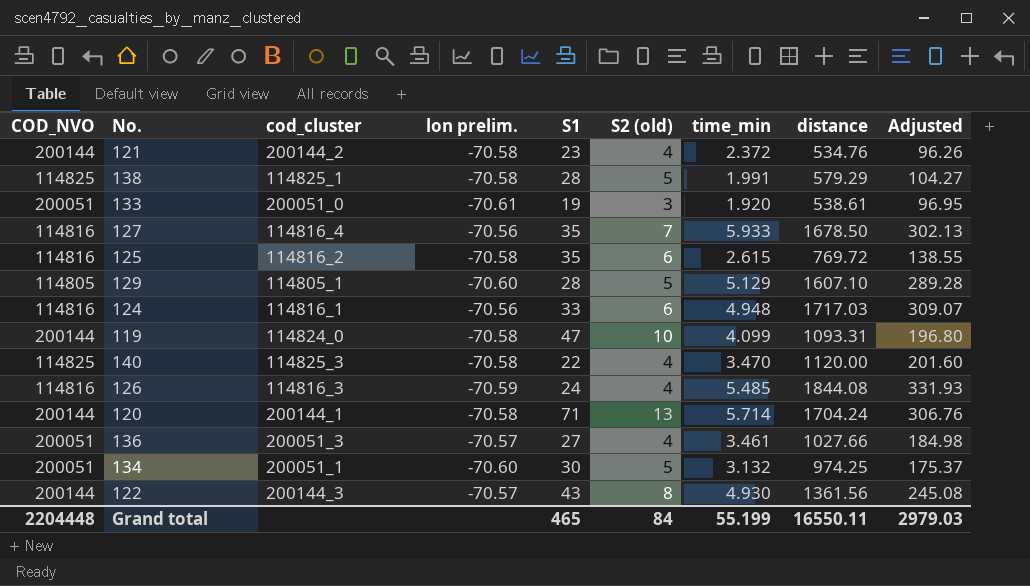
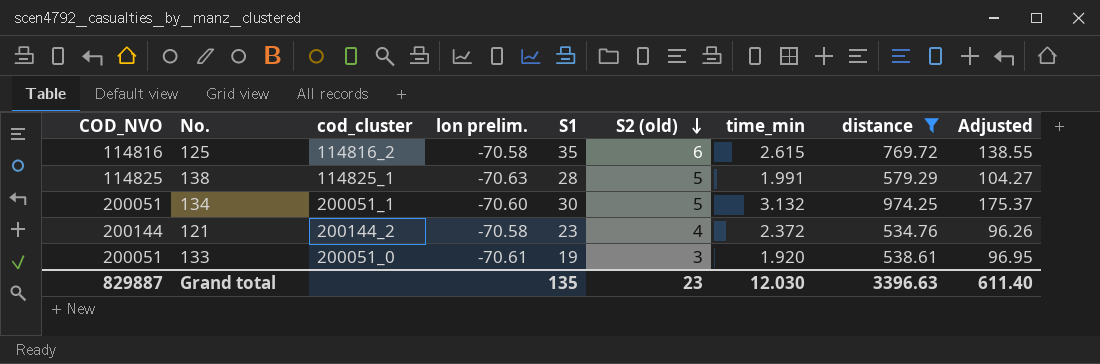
filter: none -> distance <= 974.25
row order: none -> S2 (old) descending
138 | lon prelim.: -70.58 -> -70.63
Grand total | COD_NVO: 2204448 -> 829887
Grand total | S1: 465 -> 135
Grand total | S2 (old): 84 -> 23
Grand total | time_min: 55.199 -> 12.030
Grand total | distance: 16550.11 -> 3396.63
Grand total | Adjusted: 2979.03 -> 611.40

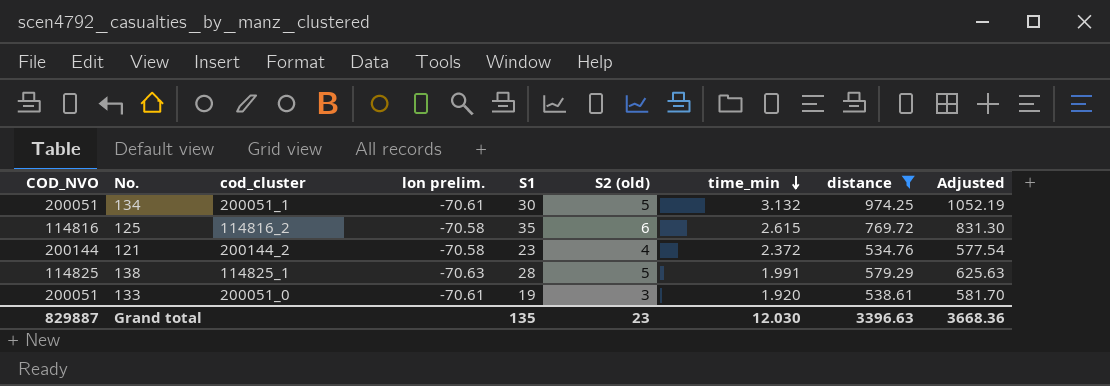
row order: S2 (old) descending -> time_min descending
column Adjusted | formula: [distance] * 0.18 -> [distance] * 1.08
134 | lon prelim.: -70.60 -> -70.61
Grand total | Adjusted: 611.40 -> 3668.36

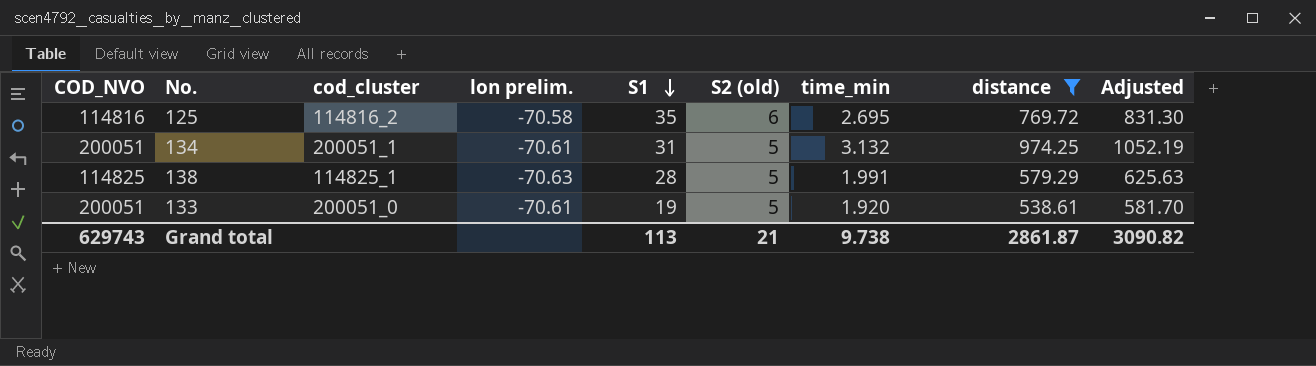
row order: time_min descending -> S1 descending
row 121: 200144 | 200144_2 | -70.58 | 23 | 4 | 2.372 | 534.76 | 577.54 -> none
125 | time_min: 2.615 -> 2.695
134 | S1: 30 -> 31
133 | S2 (old): 3 -> 5
Grand total | COD_NVO: 829887 -> 629743
Grand total | S1: 135 -> 113
Grand total | S2 (old): 23 -> 21
Grand total | time_min: 12.030 -> 9.738
Grand total | distance: 3396.63 -> 2861.87
Grand total | Adjusted: 3668.36 -> 3090.82

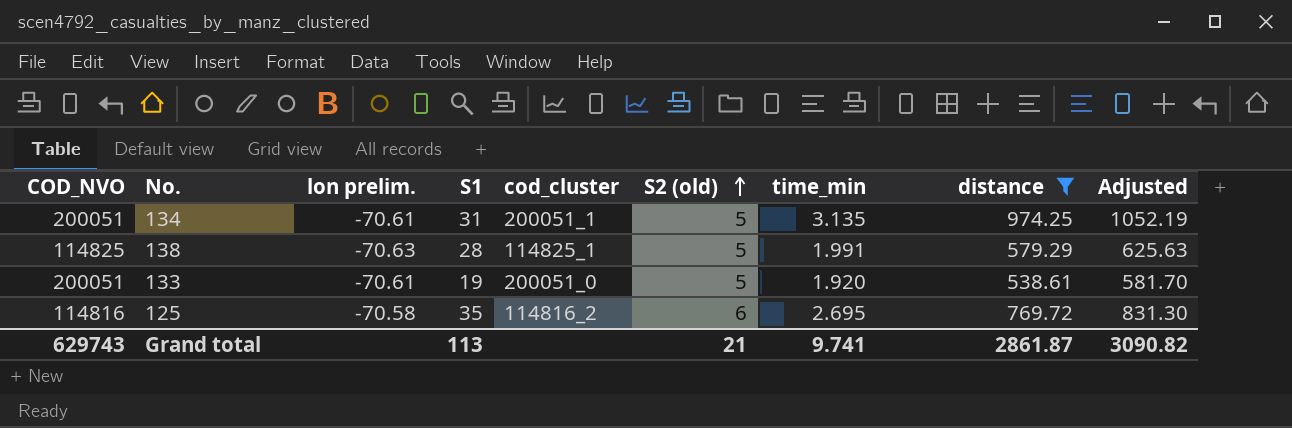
row order: S1 descending -> S2 (old) ascending
column cod_cluster | position: 3 -> 5
134 | time_min: 3.132 -> 3.135
Grand total | time_min: 9.738 -> 9.741

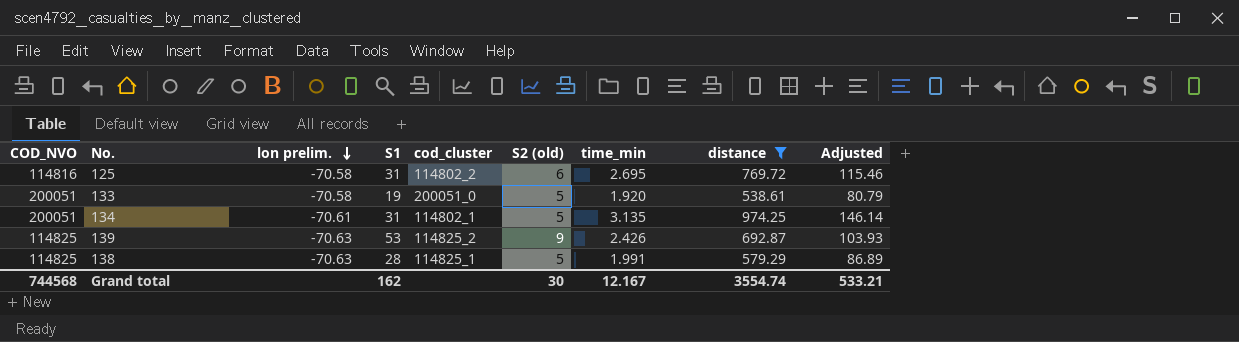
row order: S2 (old) ascending -> lon prelim. descending
column Adjusted | formula: [distance] * 1.08 -> [distance] * 0.15
125 | S1: 35 -> 31
125 | cod_cluster: 114816_2 -> 114802_2
133 | lon prelim.: -70.61 -> -70.58
134 | cod_cluster: 200051_1 -> 114802_1
row 139: none -> 114825 | -70.63 | 53 | 114825_2 | 9 | 2.426 | 692.87 | 103.93
Grand total | COD_NVO: 629743 -> 744568
Grand total | S1: 113 -> 162
Grand total | S2 (old): 21 -> 30
Grand total | time_min: 9.741 -> 12.167
Grand total | distance: 2861.87 -> 3554.74
Grand total | Adjusted: 3090.82 -> 533.21

